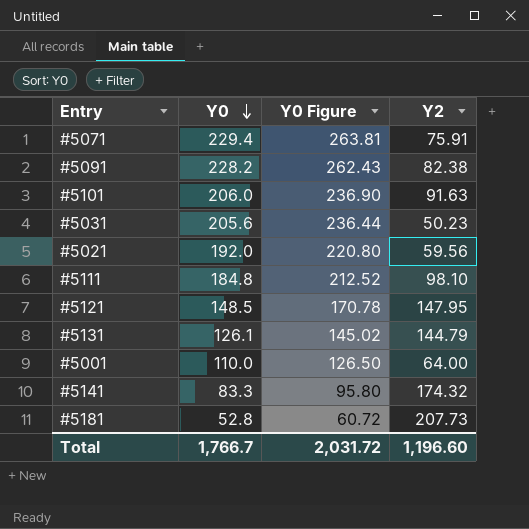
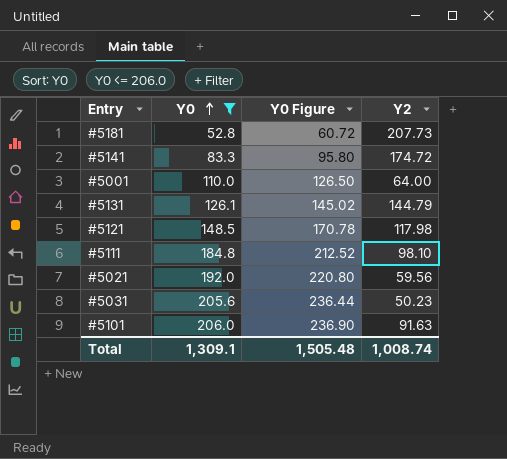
filter: none -> Y0 <= 206.0
row order: Y0 descending -> Y0 ascending
#5141 | Y2: 174.32 -> 174.72
#5121 | Y2: 147.95 -> 117.98
Total | Y0: 1,766.7 -> 1,309.1
Total | Y0 Figure: 2,031.72 -> 1,505.48
Total | Y2: 1,196.60 -> 1,008.74

